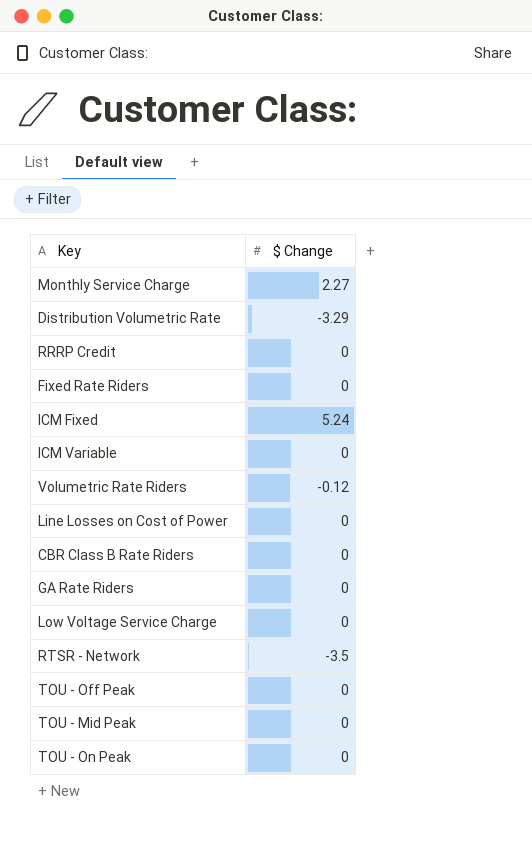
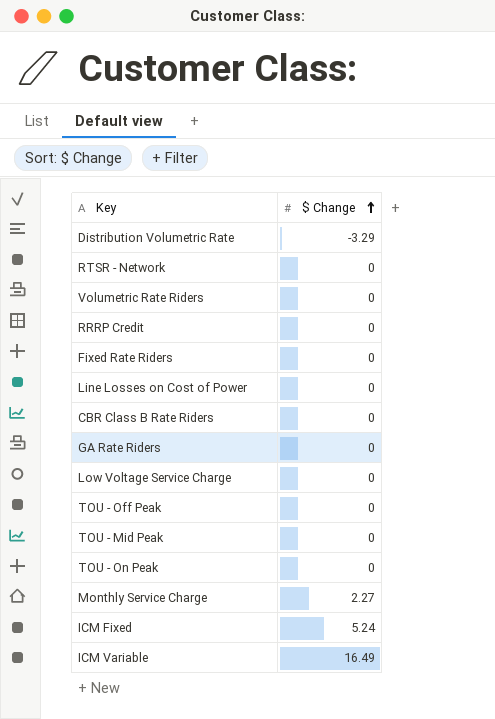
row order: none -> $ Change ascending
RTSR - Network | $ Change: -3.5 -> 0
Volumetric Rate Riders | $ Change: -0.12 -> 0
ICM Variable | $ Change: 0 -> 16.49

